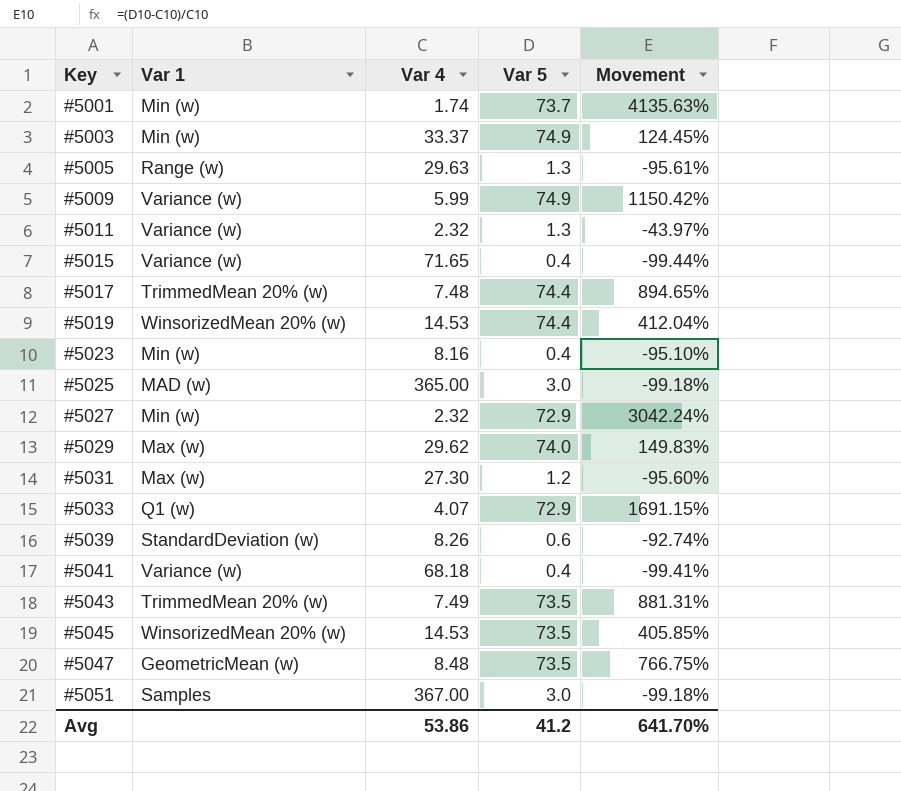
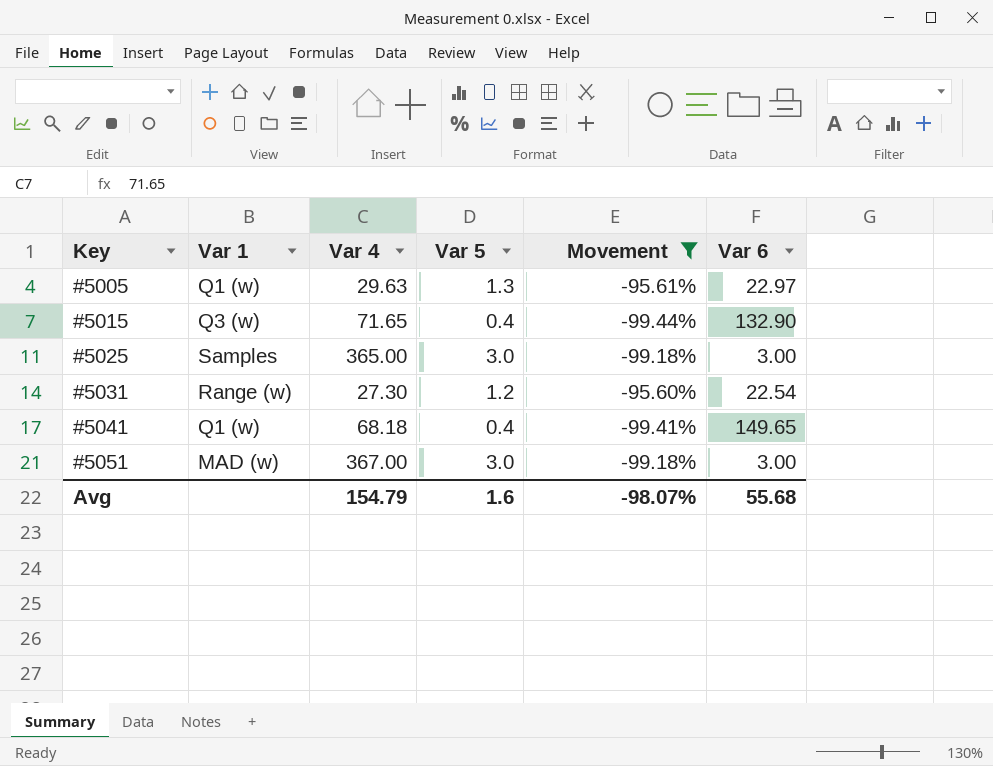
filter: none -> Movement <= -95.60%
column Var 6 | position: none -> 6
#5005 | Var 1: Range (w) -> Q1 (w)
#5015 | Var 1: Variance (w) -> Q3 (w)
#5025 | Var 1: MAD (w) -> Samples
#5031 | Var 1: Max (w) -> Range (w)
#5041 | Var 1: Variance (w) -> Q1 (w)
#5051 | Var 1: Samples -> MAD (w)
Avg | Var 4: 53.86 -> 154.79
Avg | Var 5: 41.2 -> 1.6
Avg | Movement: 641.70% -> -98.07%

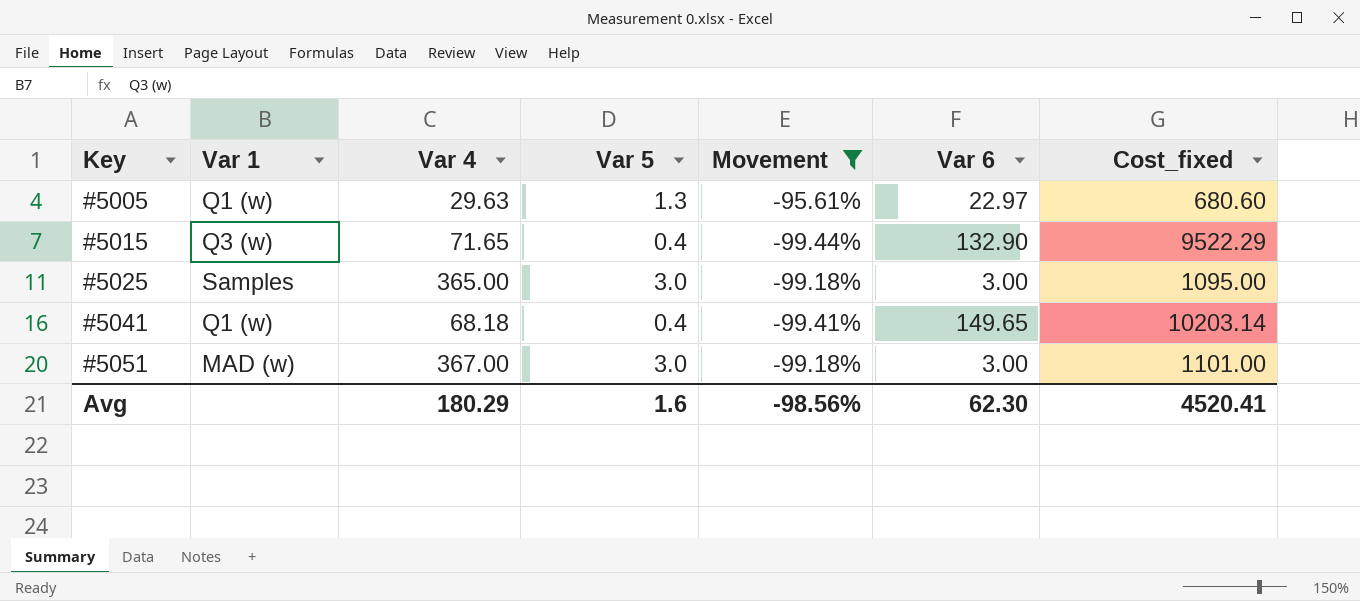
column Cost_fixed | formula: none -> [Var 4] * [Var 6]
row #5031: Range (w) | 27.30 | 1.2 | -95.60% | 22.54 -> none
Avg | Var 4: 154.79 -> 180.29
Avg | Movement: -98.07% -> -98.56%
Avg | Var 6: 55.68 -> 62.30

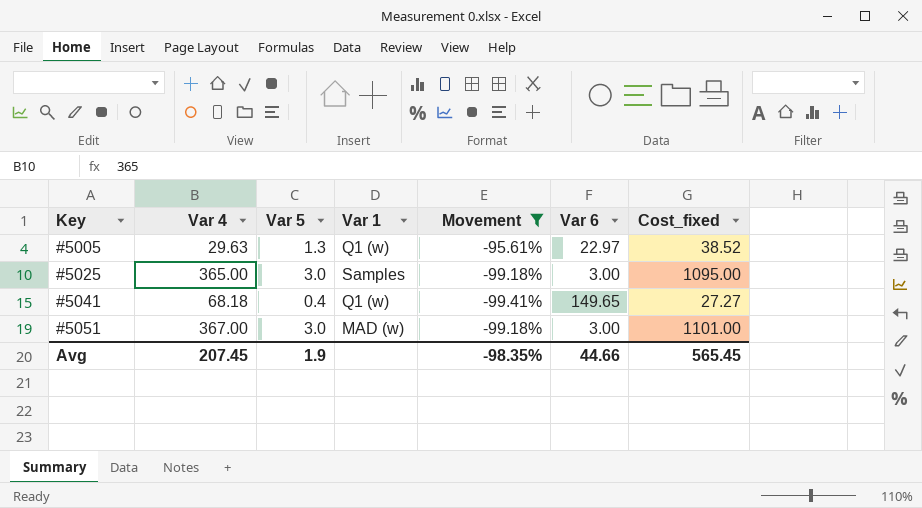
column Var 1 | position: 2 -> 4
column Cost_fixed | formula: [Var 4] * [Var 6] -> [Var 4] * [Var 5]
row #5015: Q3 (w) | 71.65 | 0.4 | -99.44% | 132.90 | 9522.29 -> none
Avg | Var 4: 180.29 -> 207.45
Avg | Var 5: 1.6 -> 1.9
Avg | Movement: -98.56% -> -98.35%
Avg | Var 6: 62.30 -> 44.66
Avg | Cost_fixed: 4520.41 -> 565.45

